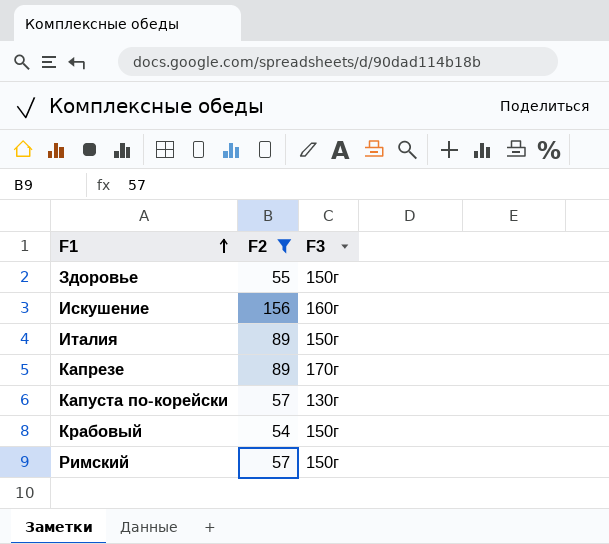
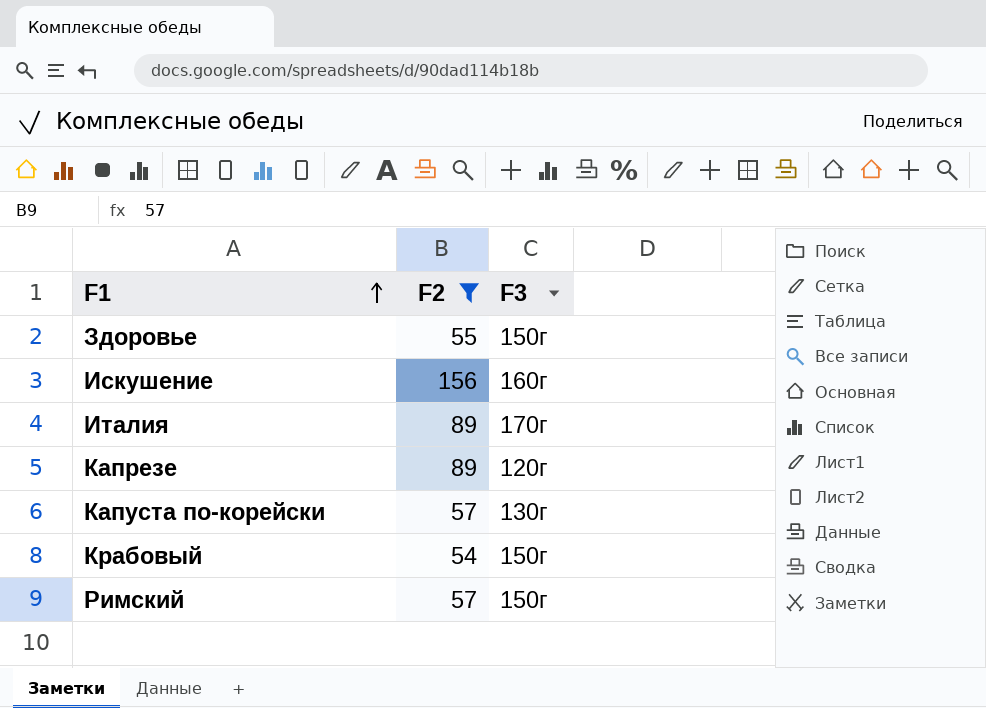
Италия | F3: 150г -> 170г
Капрезе | F3: 170г -> 120г

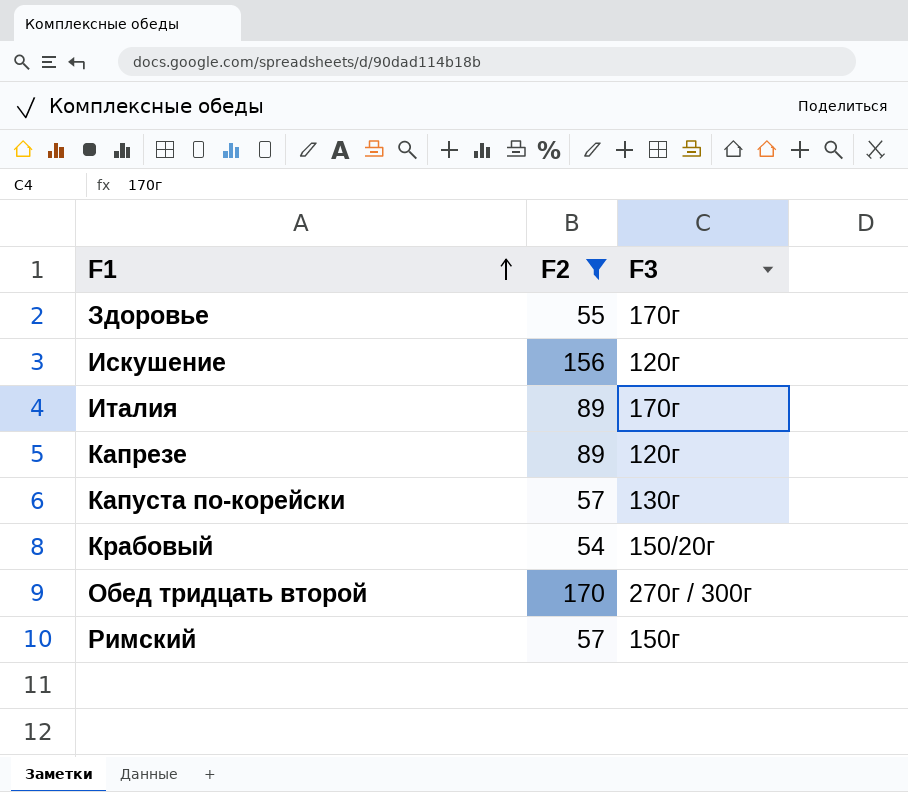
Здоровье | F3: 150г -> 170г
Искушение | F3: 160г -> 120г
Крабовый | F3: 150г -> 150/20г
row Обед тридцать второй: none -> 170 | 270г / 300г

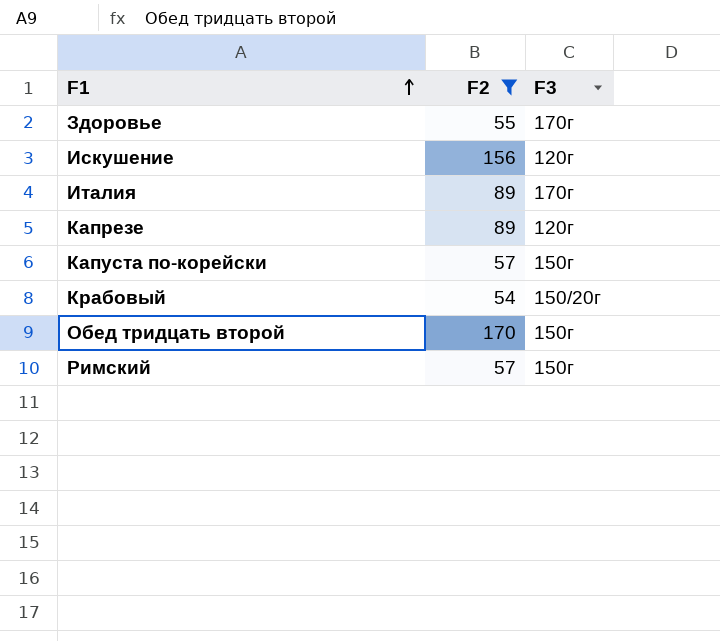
Капуста по-корейски | F3: 130г -> 150г
Обед тридцать второй | F3: 270г / 300г -> 150г

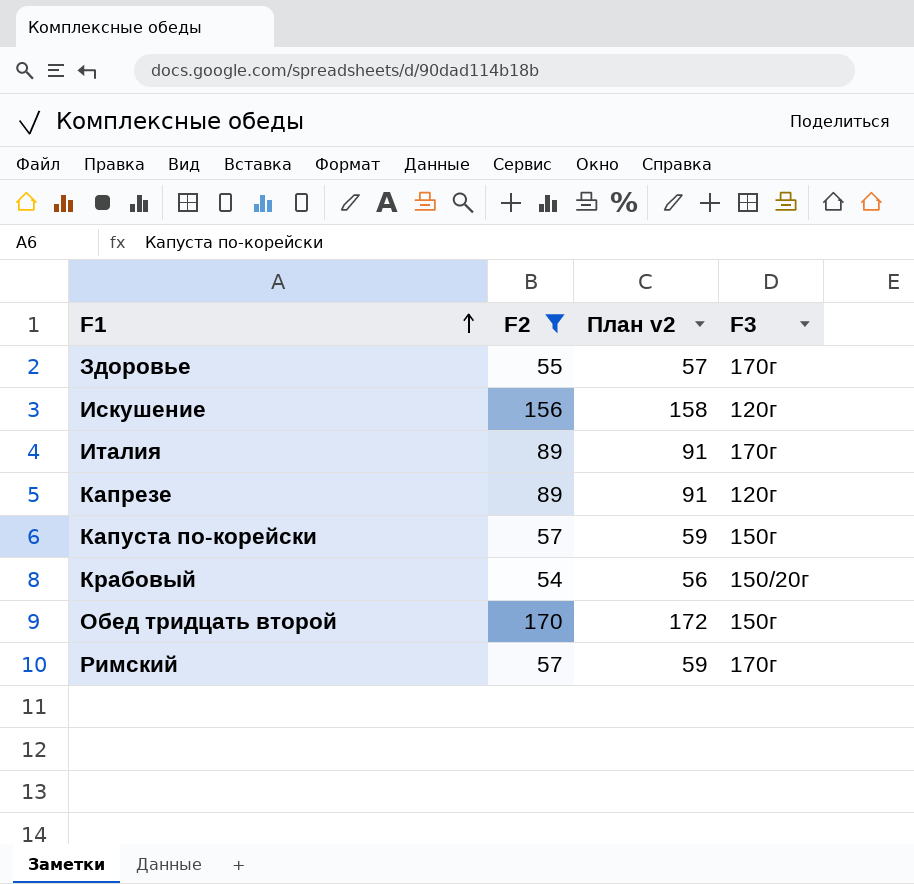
column План v2 | formula: none -> [F2] + 2
Римский | F3: 150г -> 170г

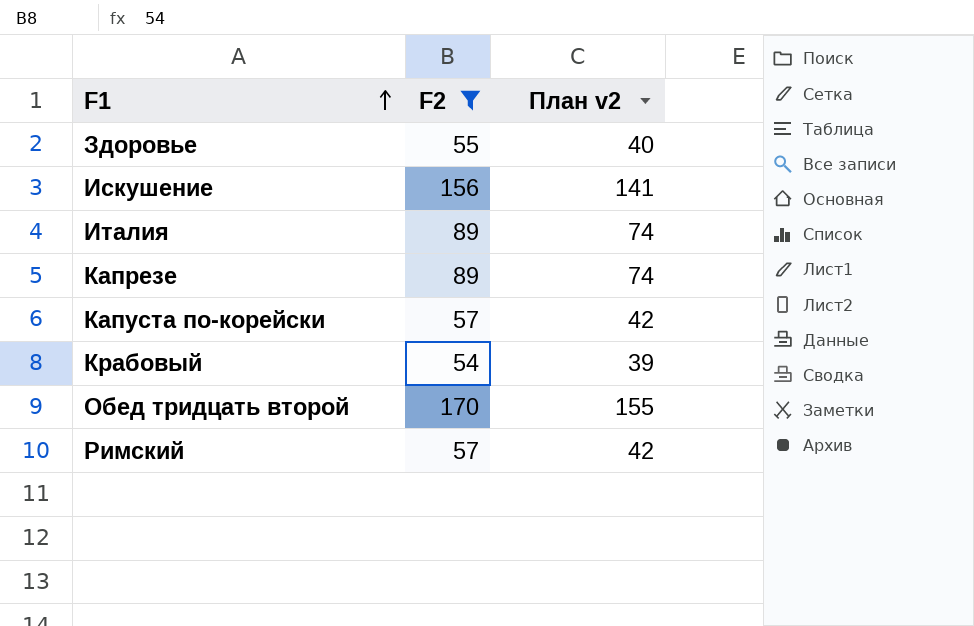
column F3 | position: 4 -> none
column План v2 | formula: [F2] + 2 -> [F2] - 15

